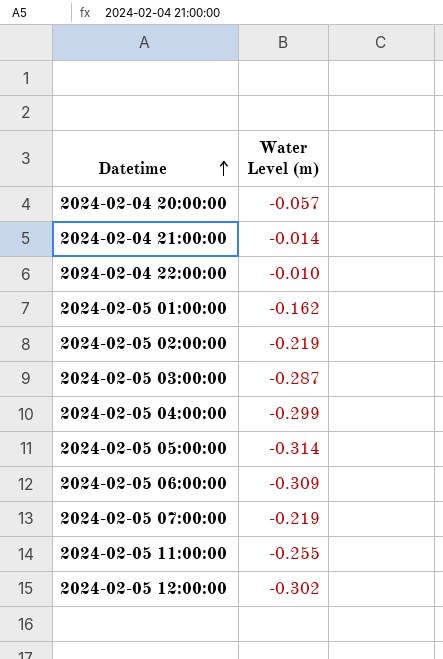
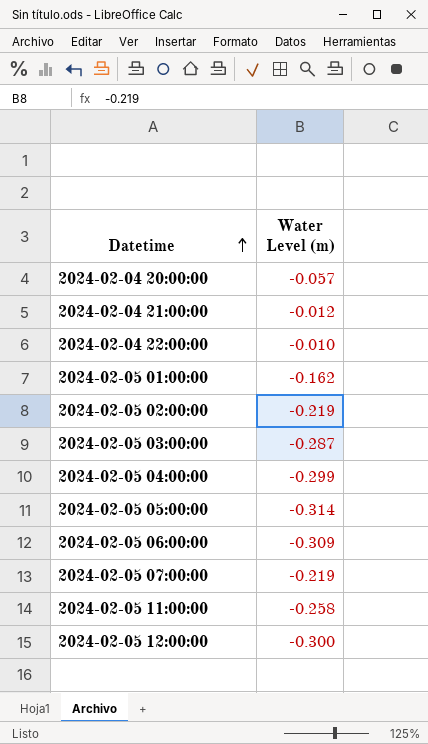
2024-02-04 21:00:00 | Water Level (m): -0.014 -> -0.012
2024-02-05 11:00:00 | Water Level (m): -0.255 -> -0.258
2024-02-05 12:00:00 | Water Level (m): -0.302 -> -0.300

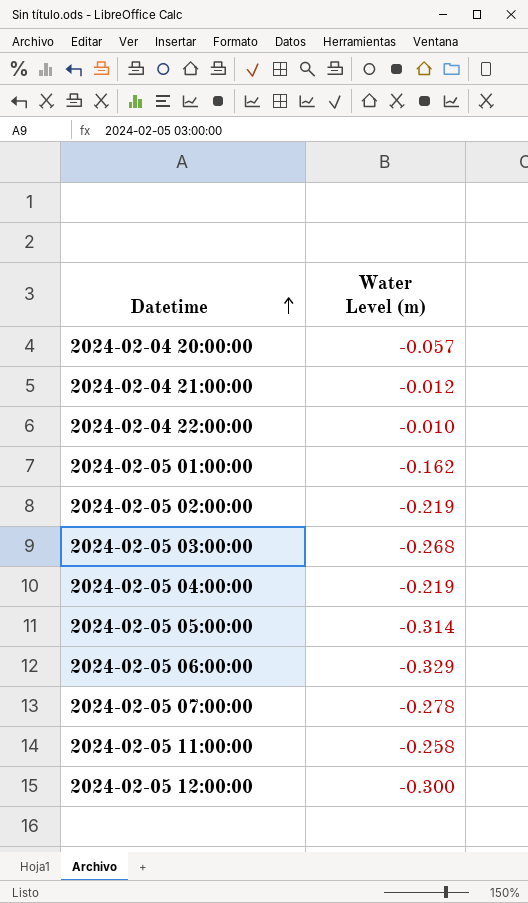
2024-02-05 03:00:00 | Water Level (m): -0.287 -> -0.268
2024-02-05 04:00:00 | Water Level (m): -0.299 -> -0.219
2024-02-05 06:00:00 | Water Level (m): -0.309 -> -0.329
2024-02-05 07:00:00 | Water Level (m): -0.219 -> -0.278

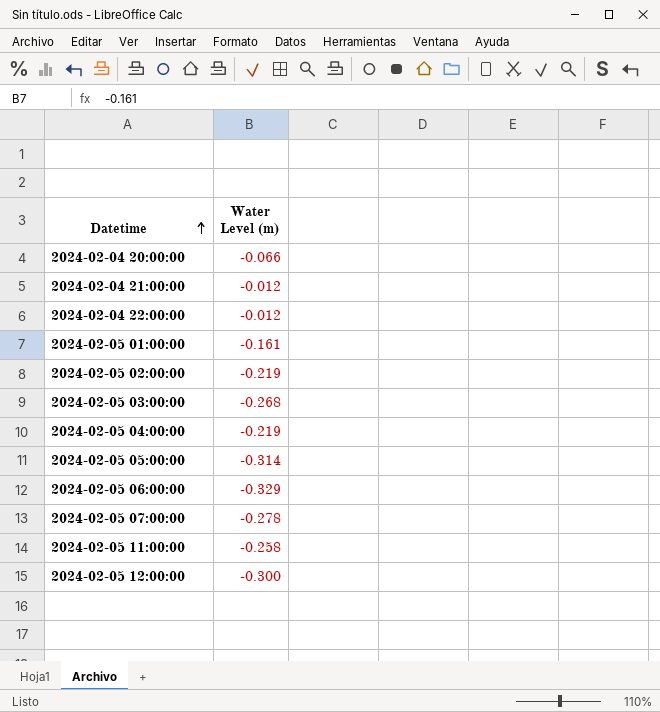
2024-02-04 20:00:00 | Water Level (m): -0.057 -> -0.066
2024-02-04 22:00:00 | Water Level (m): -0.010 -> -0.012
2024-02-05 01:00:00 | Water Level (m): -0.162 -> -0.161

